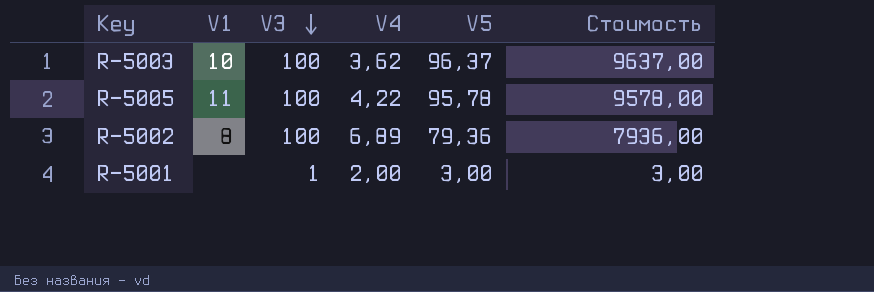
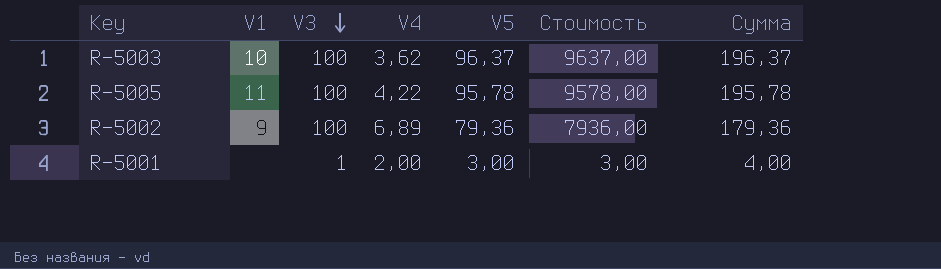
column Сумма | formula: none -> [V3] + [V5]
R-5002 | V1: 8 -> 9

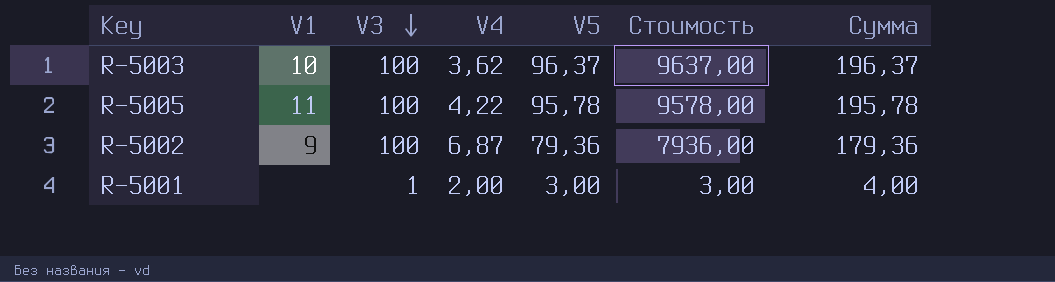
R-5002 | V4: 6,89 -> 6,87

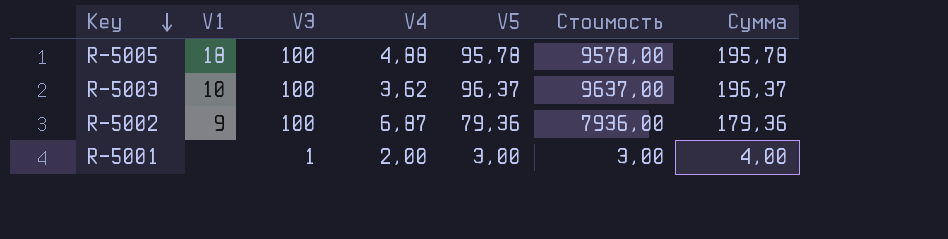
row order: V3 descending -> Key descending
R-5005 | V1: 11 -> 18
R-5005 | V4: 4,22 -> 4,88

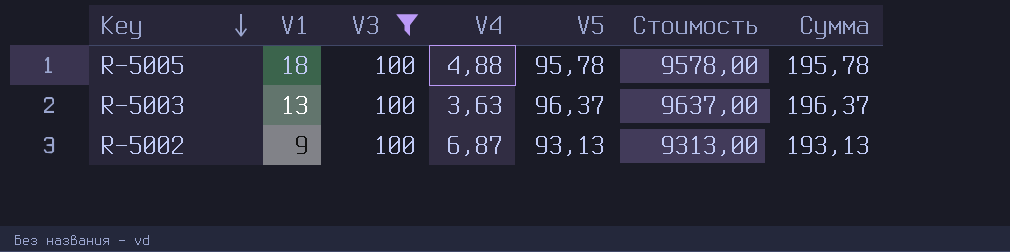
filter: none -> V3 = 100
R-5003 | V1: 10 -> 13
R-5003 | V4: 3,62 -> 3,63
R-5002 | V5: 79,36 -> 93,13
R-5002 | Стоимость: 7936,00 -> 9313,00
R-5002 | Сумма: 179,36 -> 193,13

